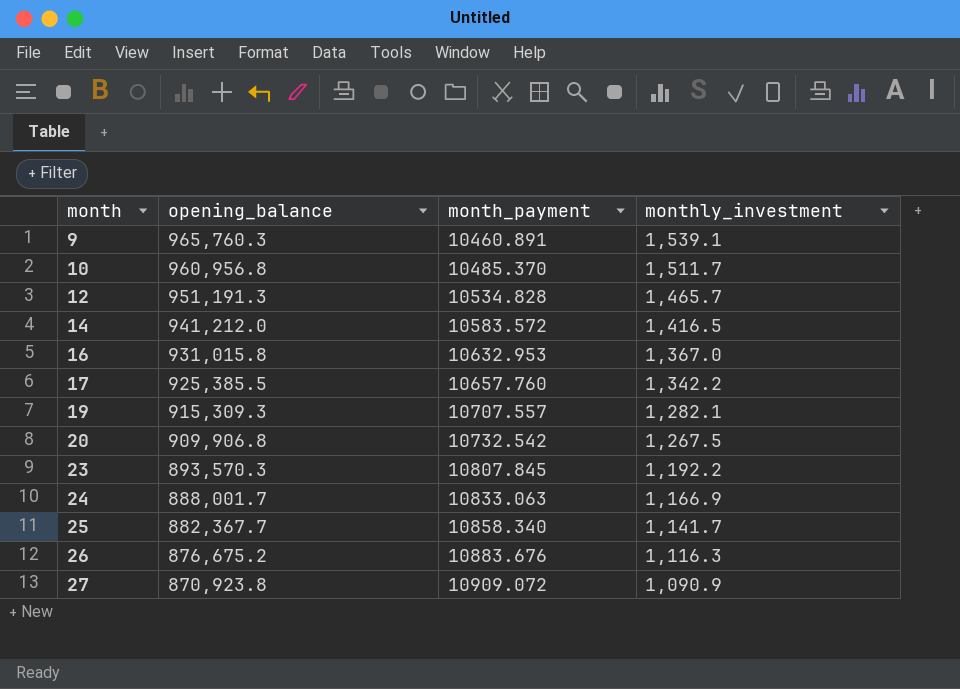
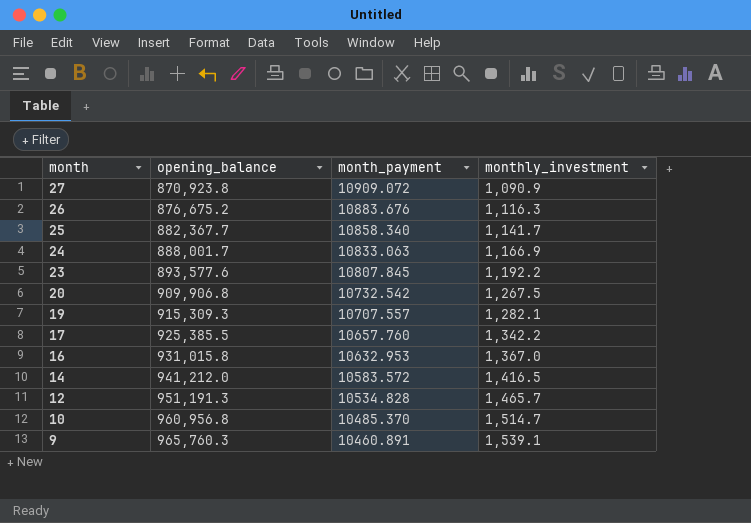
row order: month ascending -> month descending
23 | opening_balance: 893,570.3 -> 893,577.6
10 | monthly_investment: 1,511.7 -> 1,514.7

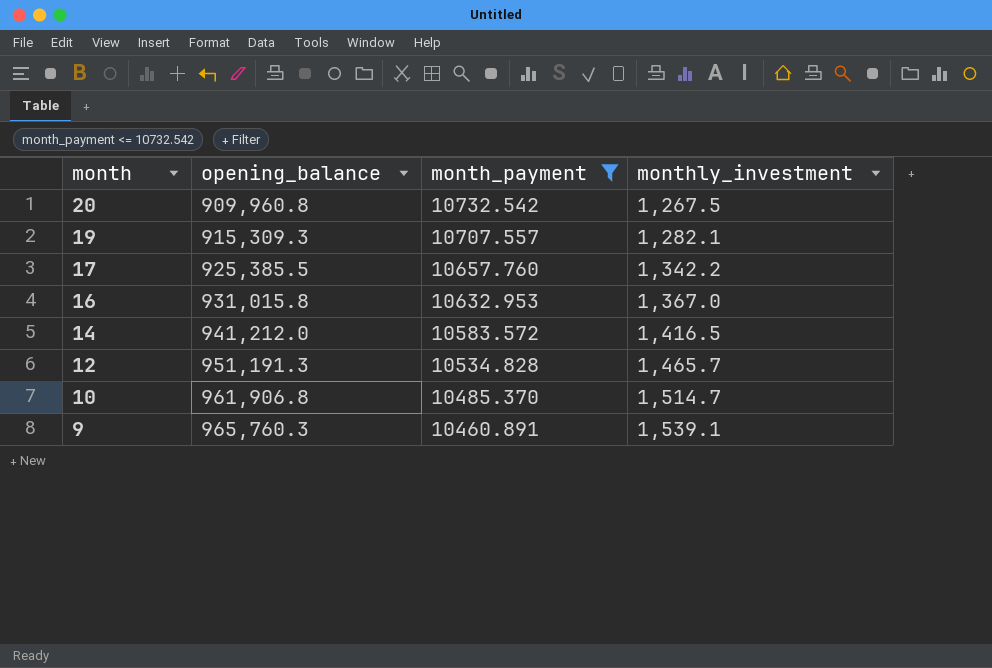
filter: none -> month_payment <= 10732.542
20 | opening_balance: 909,906.8 -> 909,960.8
10 | opening_balance: 960,956.8 -> 961,906.8

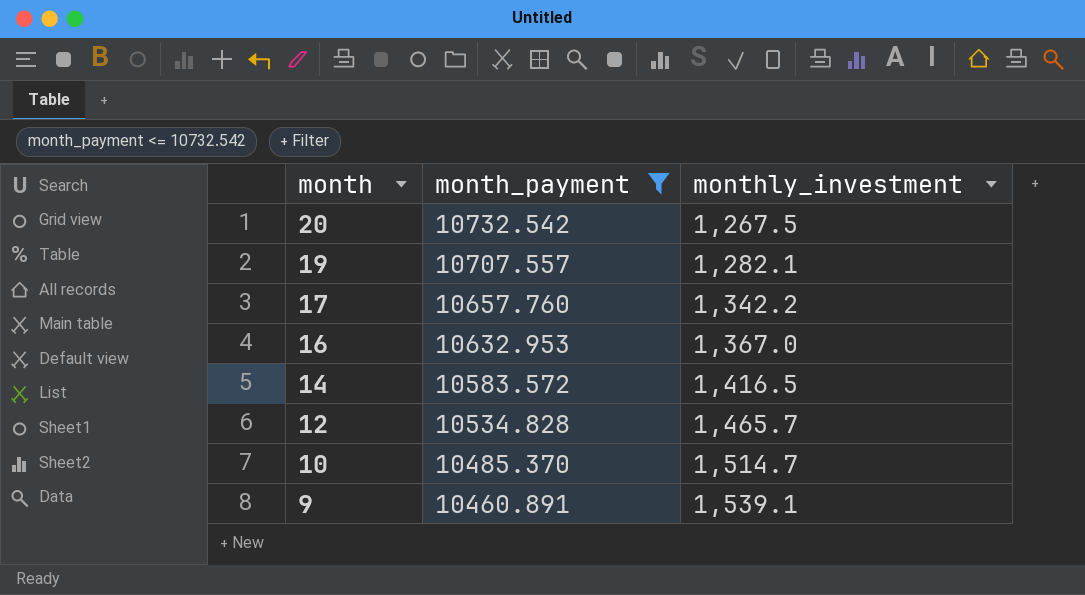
column opening_balance | position: 2 -> none

